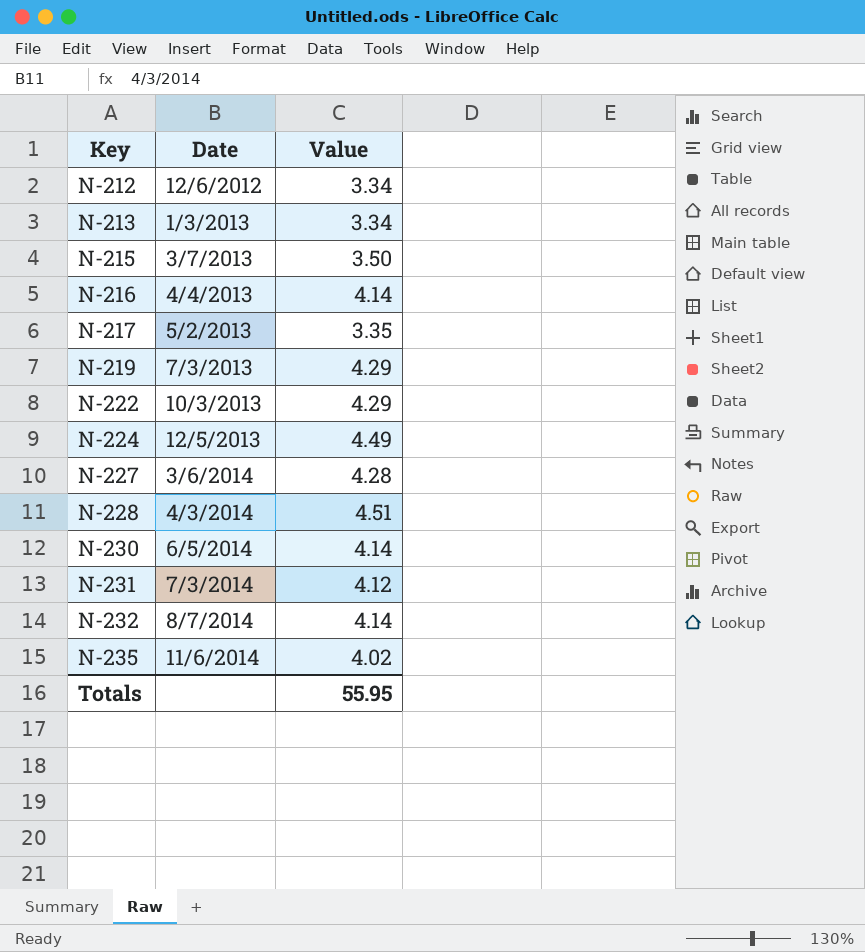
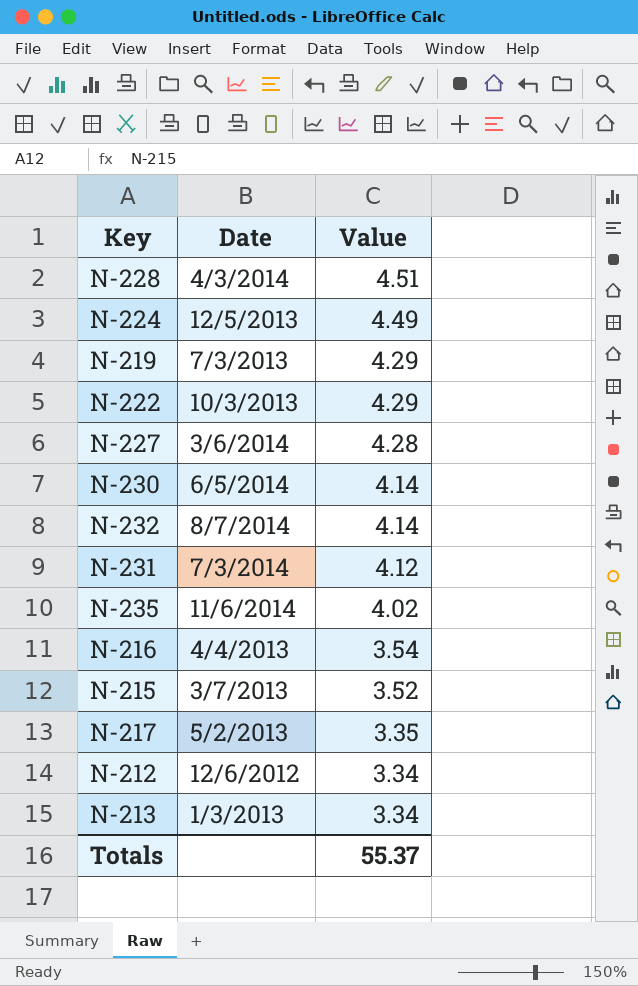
row order: Key ascending -> Value descending
N-216 | Value: 4.14 -> 3.54
N-215 | Value: 3.50 -> 3.52
Totals | Value: 55.95 -> 55.37

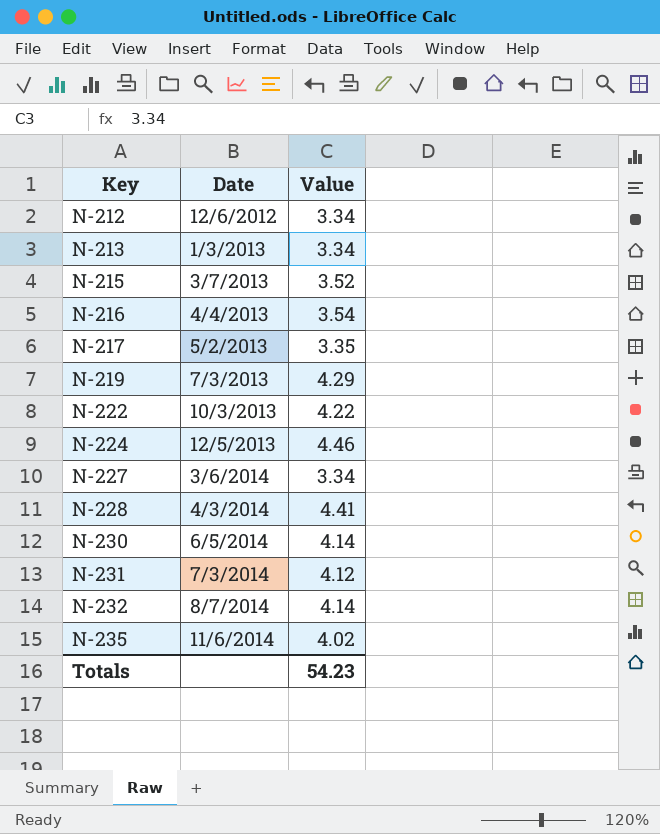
row order: Value descending -> Key ascending
N-222 | Value: 4.29 -> 4.22
N-224 | Value: 4.49 -> 4.46
N-227 | Value: 4.28 -> 3.34
N-228 | Value: 4.51 -> 4.41
Totals | Value: 55.37 -> 54.23

